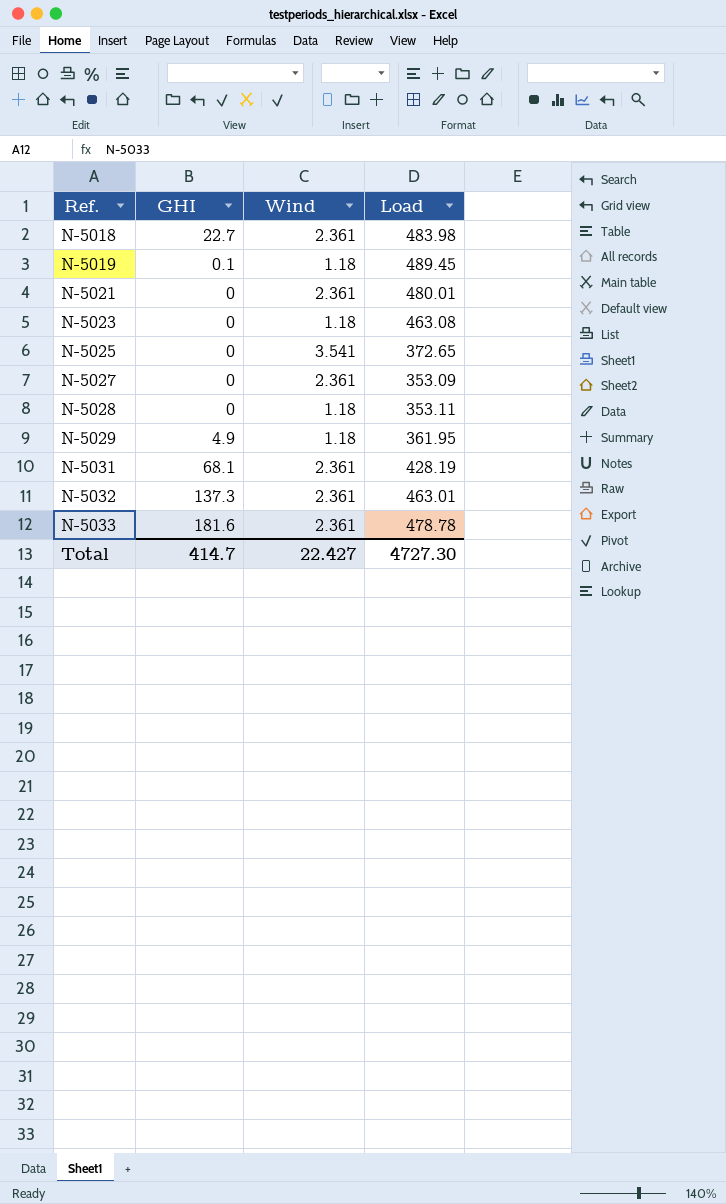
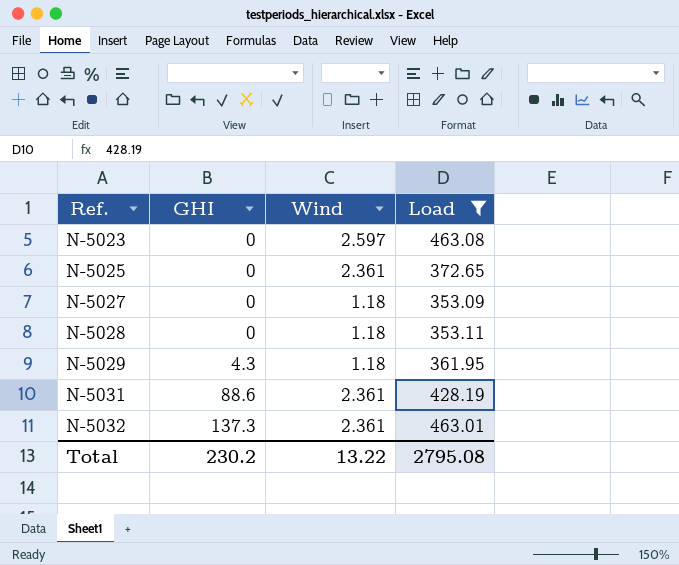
filter: none -> Load <= 463.08
N-5023 | Wind: 1.18 -> 2.597
N-5025 | Wind: 3.541 -> 2.361
N-5027 | Wind: 2.361 -> 1.18
N-5029 | GHI: 4.9 -> 4.3
N-5031 | GHI: 68.1 -> 88.6
Total | GHI: 414.7 -> 230.2
Total | Wind: 22.427 -> 13.22
Total | Load: 4727.30 -> 2795.08

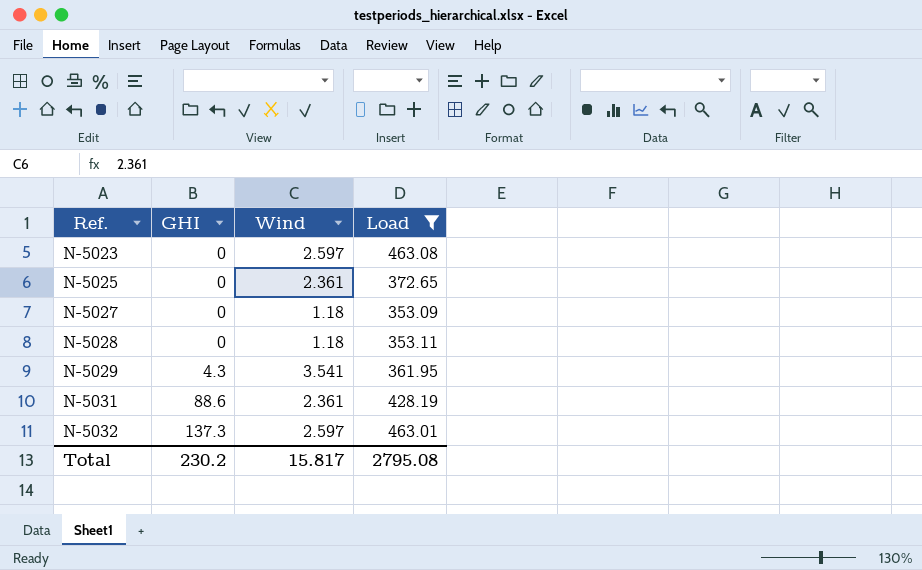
N-5029 | Wind: 1.18 -> 3.541
N-5032 | Wind: 2.361 -> 2.597
Total | Wind: 13.22 -> 15.817

